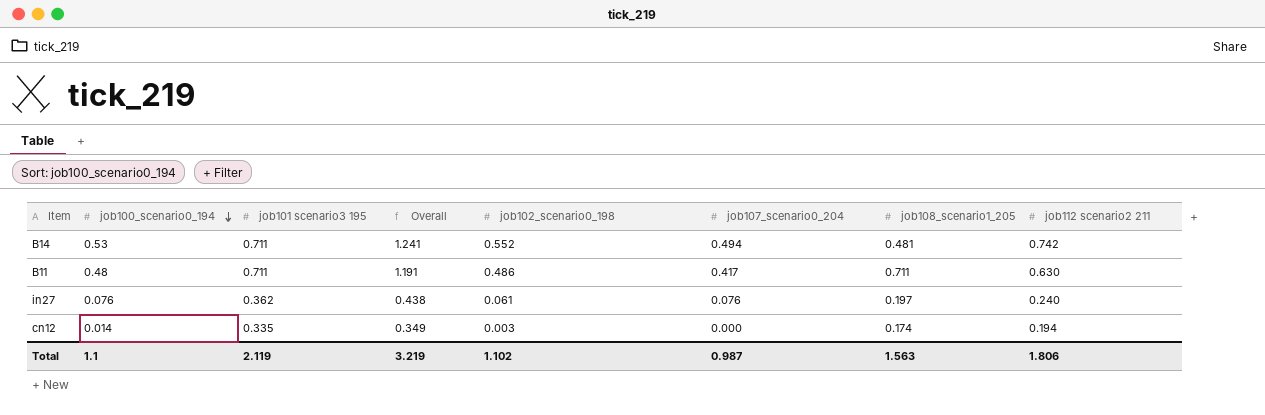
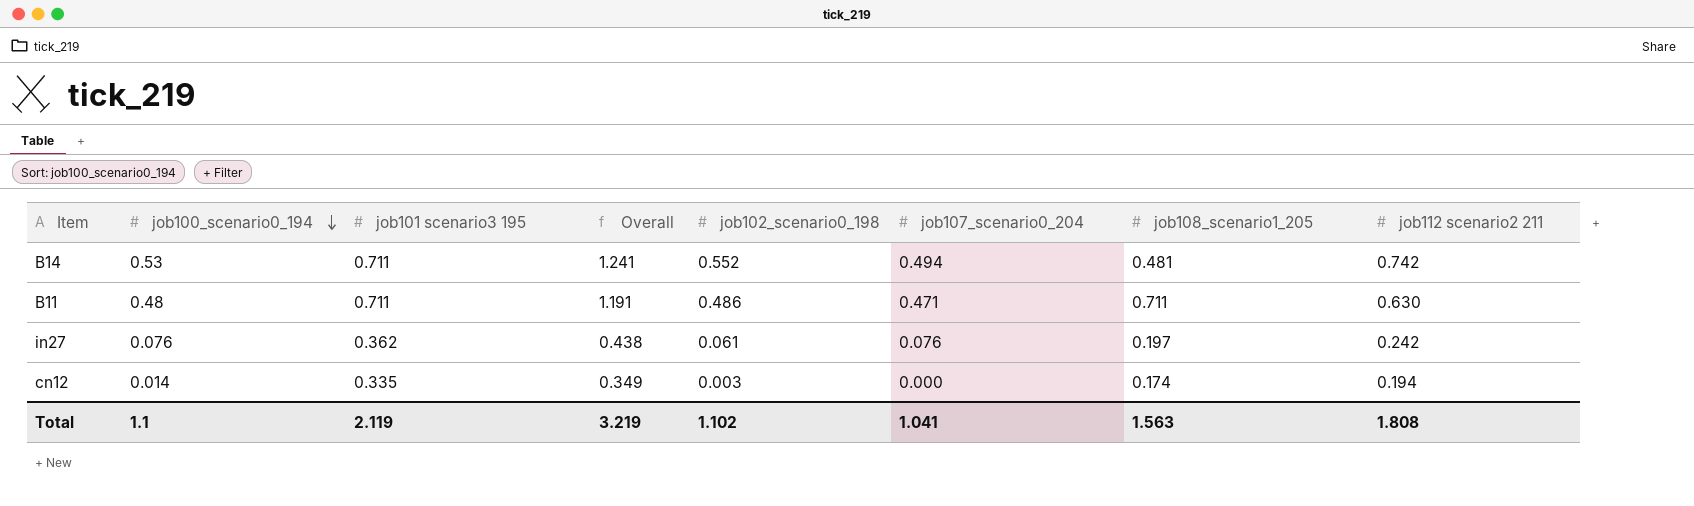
B11 | job107_scenario0_204: 0.417 -> 0.471
in27 | job112 scenario2 211: 0.240 -> 0.242
Total | job107_scenario0_204: 0.987 -> 1.041
Total | job112 scenario2 211: 1.806 -> 1.808

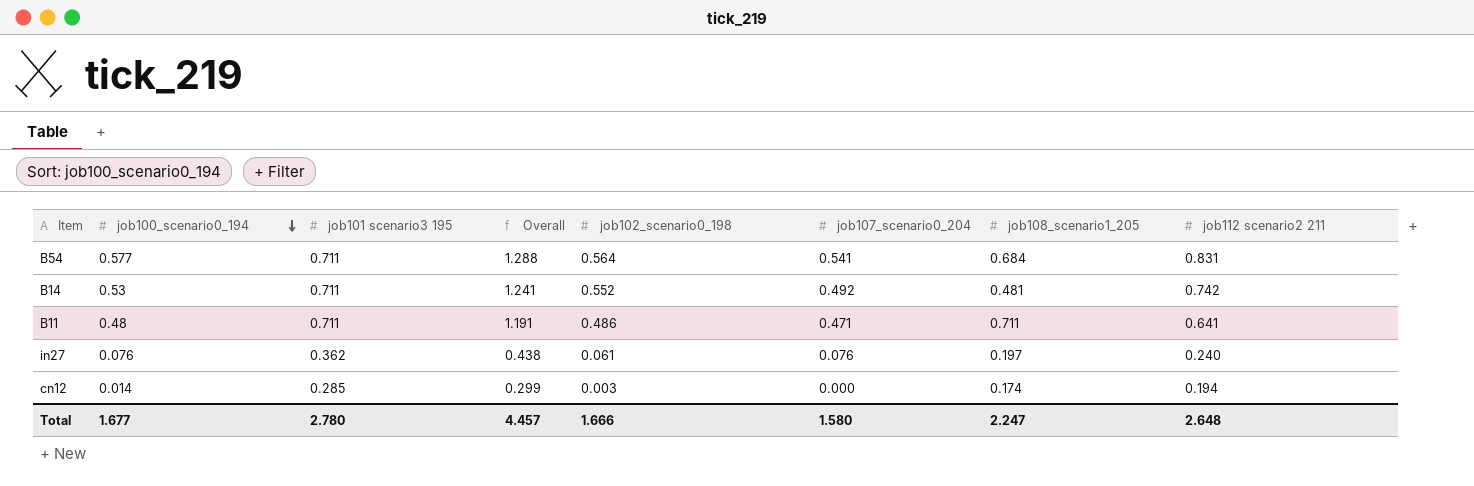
row B54: none -> 0.577 | 0.711 | 1.288 | 0.564 | 0.541 | 0.684 | 0.831
B14 | job107_scenario0_204: 0.494 -> 0.492
B11 | job112 scenario2 211: 0.630 -> 0.641
in27 | job112 scenario2 211: 0.242 -> 0.240
cn12 | job101 scenario3 195: 0.335 -> 0.285
cn12 | Overall: 0.349 -> 0.299
Total | job100_scenario0_194: 1.1 -> 1.677
Total | job101 scenario3 195: 2.119 -> 2.780
Total | Overall: 3.219 -> 4.457
Total | job102_scenario0_198: 1.102 -> 1.666
Total | job107_scenario0_204: 1.041 -> 1.580
Total | job108_scenario1_205: 1.563 -> 2.247
Total | job112 scenario2 211: 1.808 -> 2.648

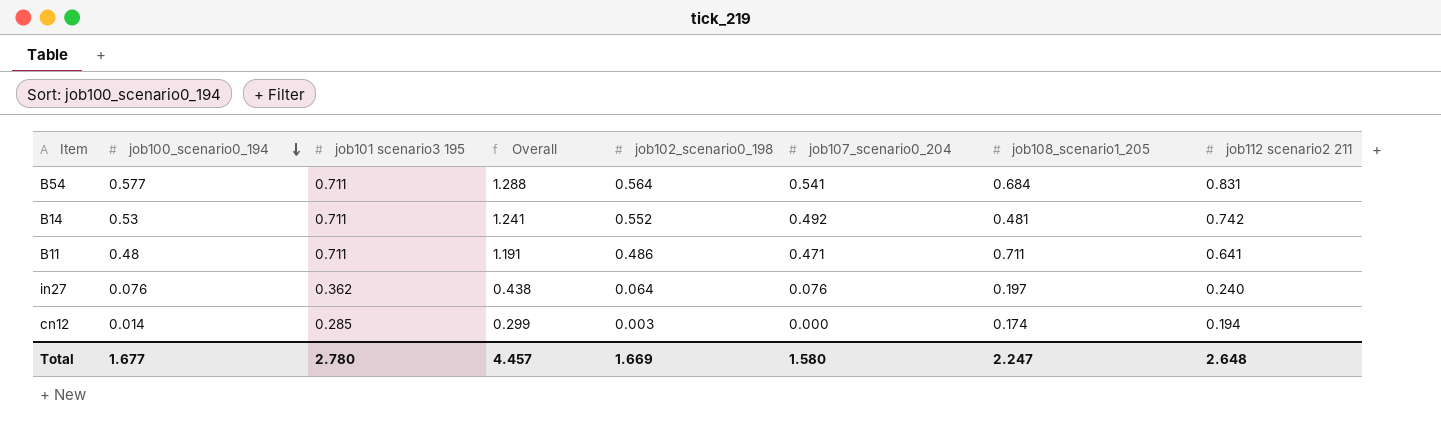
in27 | job102_scenario0_198: 0.061 -> 0.064
Total | job102_scenario0_198: 1.666 -> 1.669

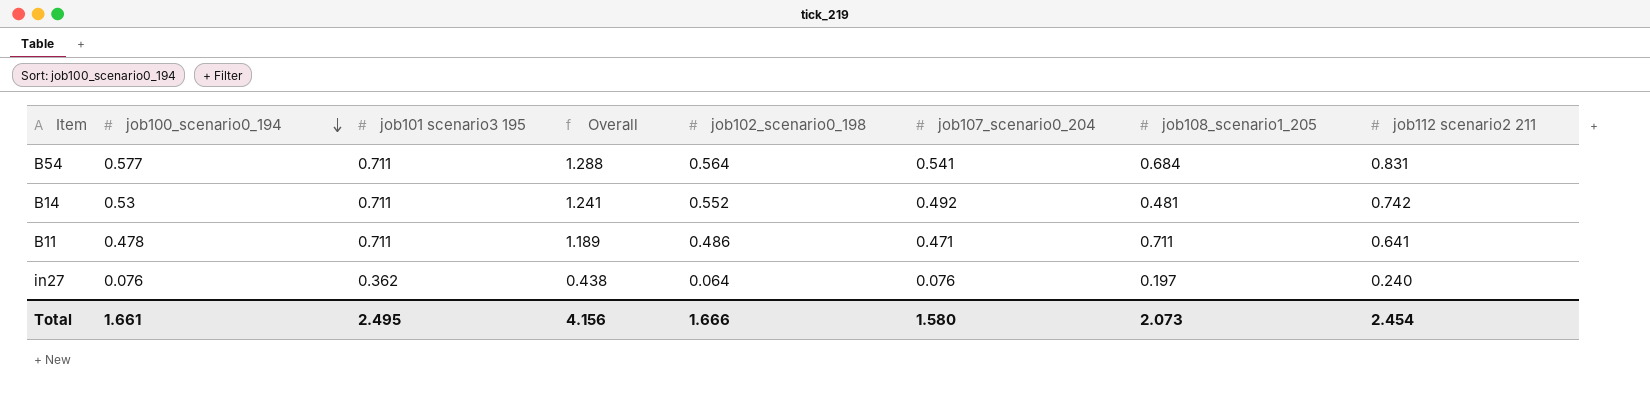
row cn12: 0.014 | 0.285 | 0.299 | 0.003 | 0.000 | 0.174 | 0.194 -> none
B11 | job100_scenario0_194: 0.48 -> 0.478
B11 | Overall: 1.191 -> 1.189
Total | job100_scenario0_194: 1.677 -> 1.661
Total | job101 scenario3 195: 2.780 -> 2.495
Total | Overall: 4.457 -> 4.156
Total | job102_scenario0_198: 1.669 -> 1.666
Total | job108_scenario1_205: 2.247 -> 2.073
Total | job112 scenario2 211: 2.648 -> 2.454

